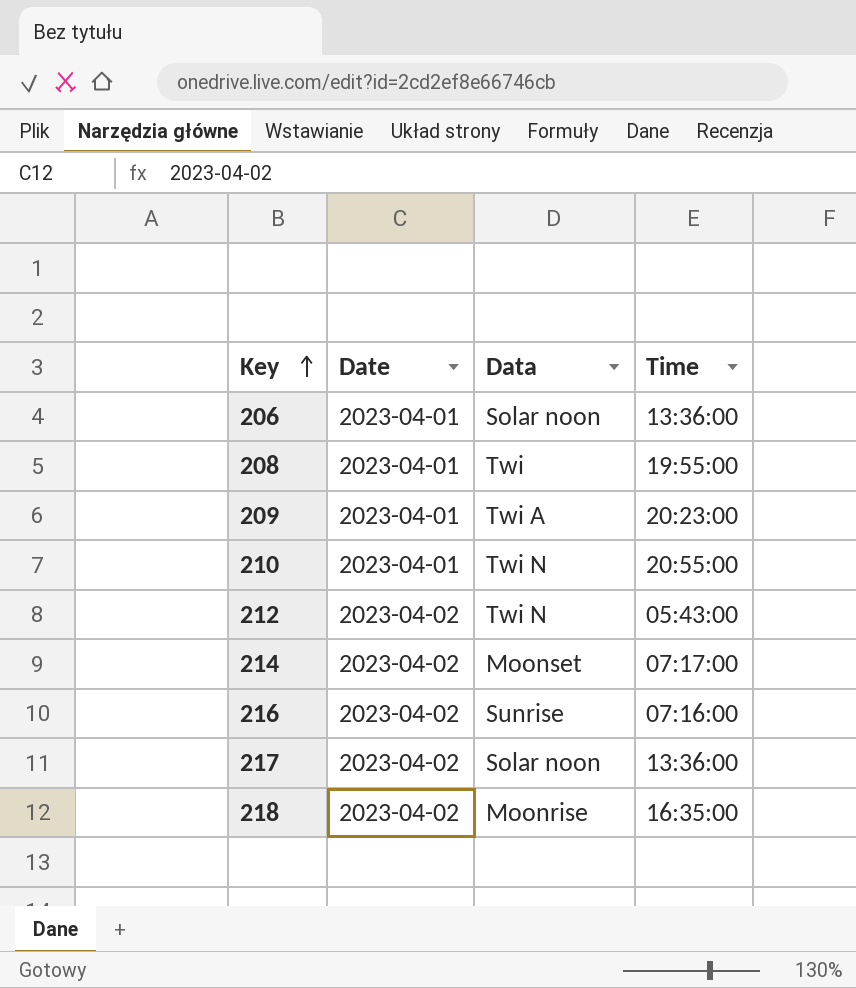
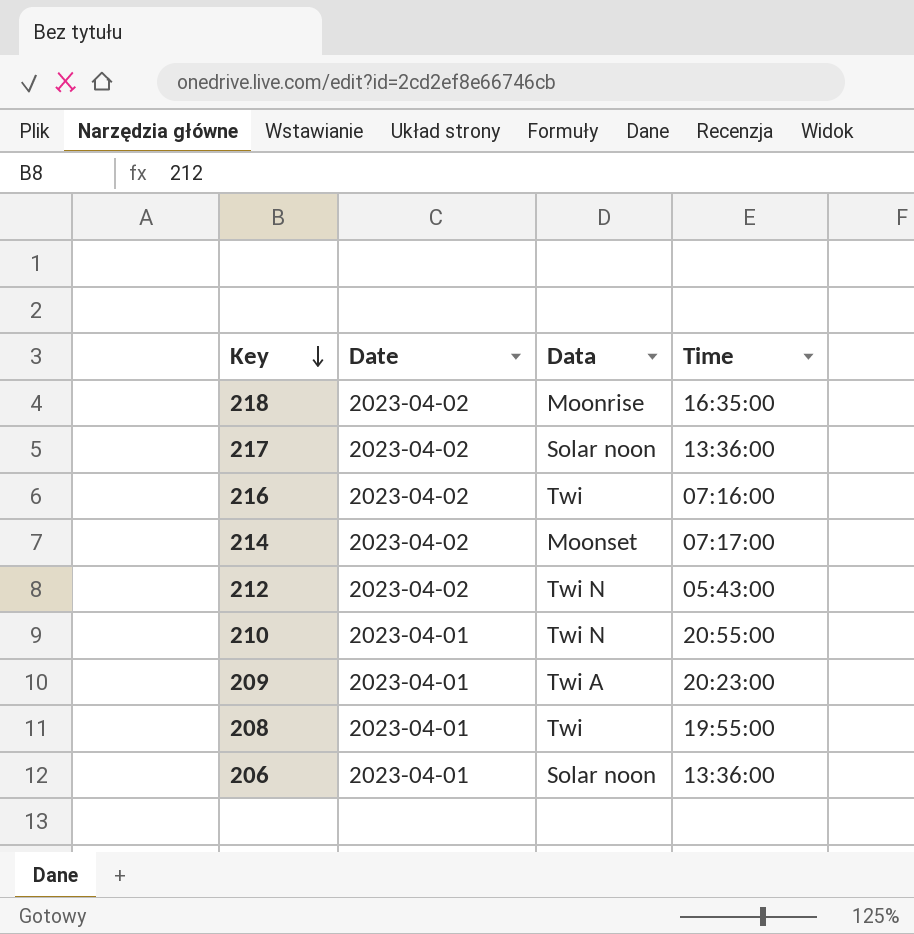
row order: Key ascending -> Key descending
216 | Data: Sunrise -> Twi

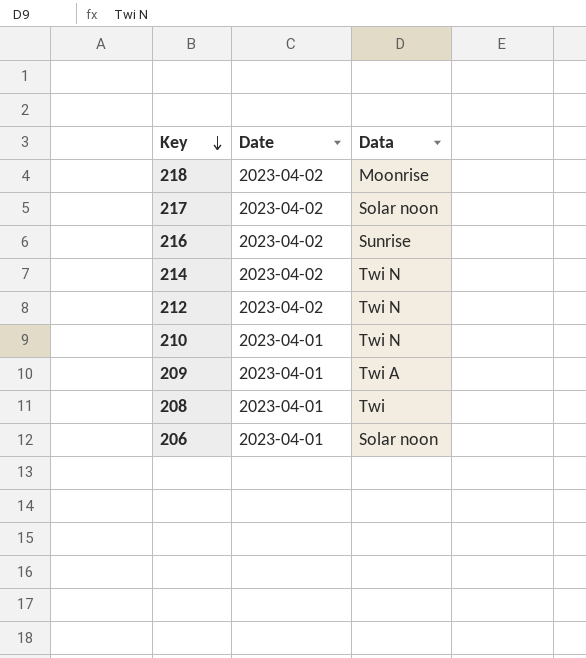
column Time | position: 4 -> none
216 | Data: Twi -> Sunrise
214 | Data: Moonset -> Twi N

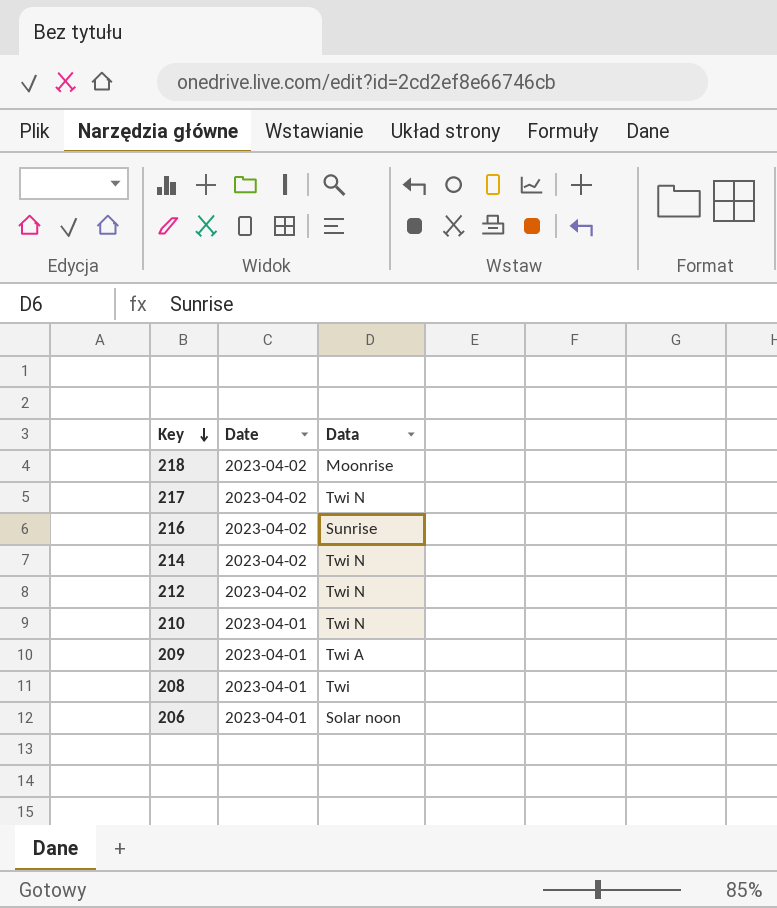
217 | Data: Solar noon -> Twi N

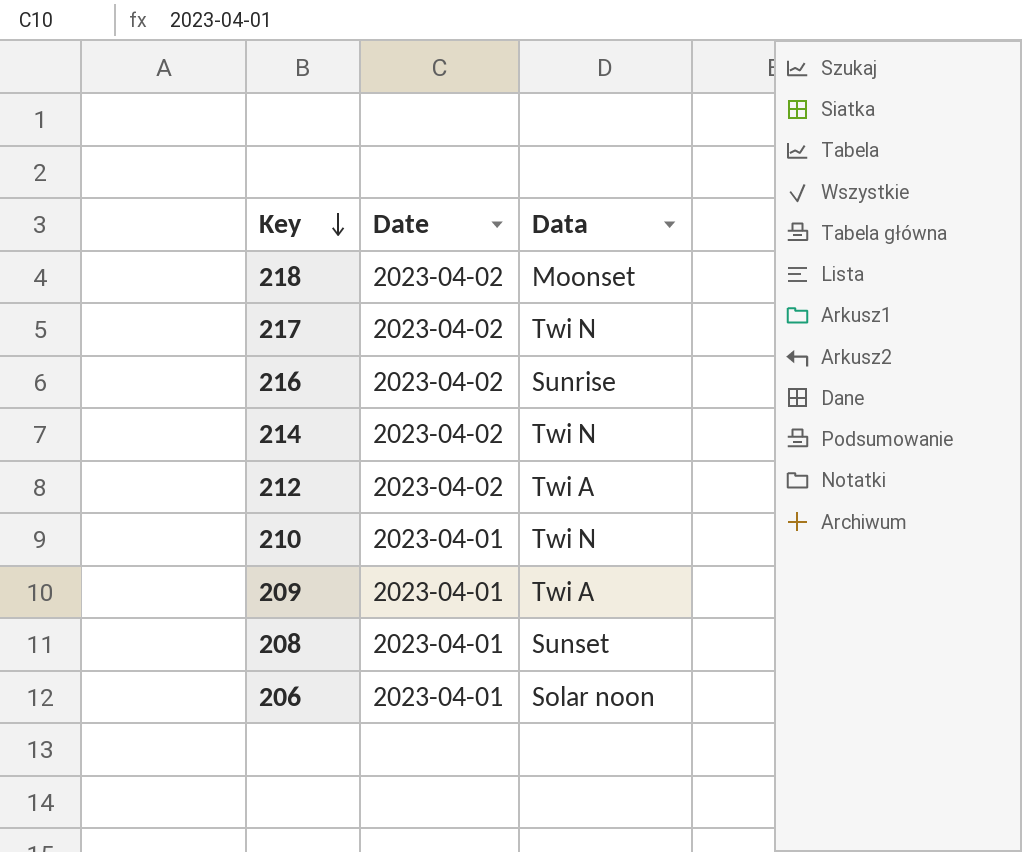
218 | Data: Moonrise -> Moonset
212 | Data: Twi N -> Twi A
208 | Data: Twi -> Sunset

